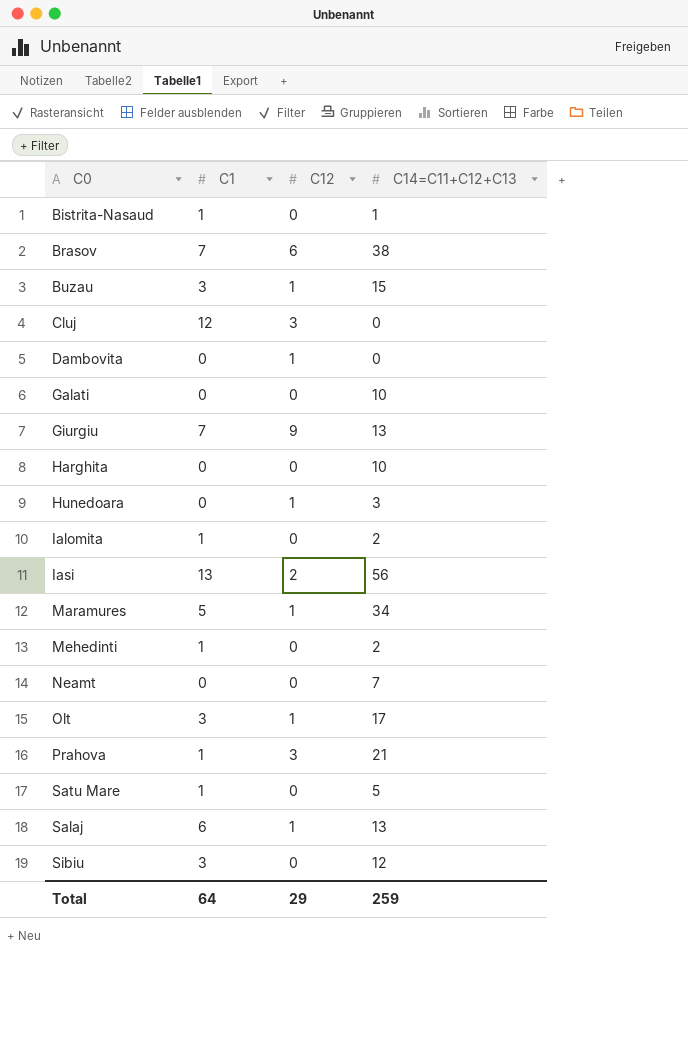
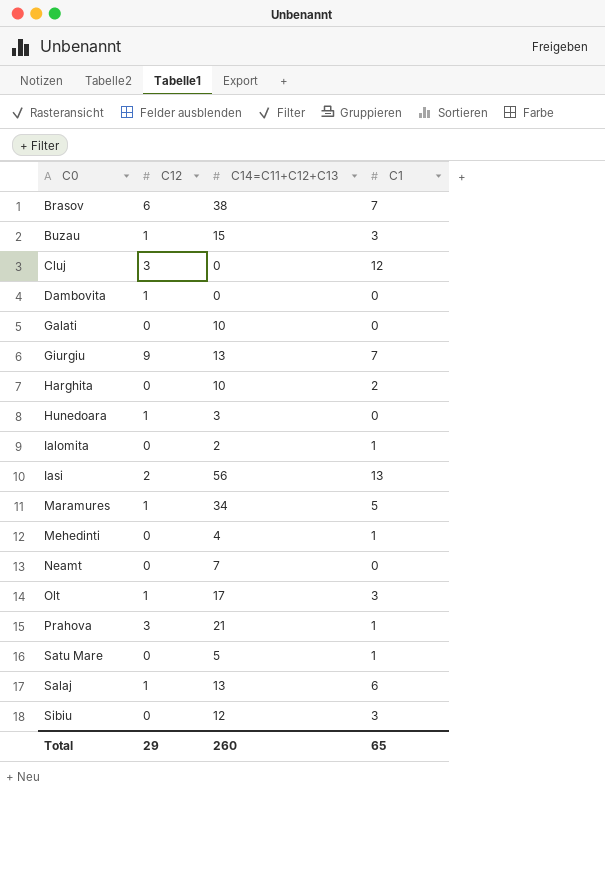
column C1 | position: 2 -> 4
row Bistrita-Nasaud: 1 | 0 | 1 -> none
Harghita | C1: 0 -> 2
Mehedinti | C14=C11+C12+C13: 2 -> 4
Total | C14=C11+C12+C13: 259 -> 260
Total | C1: 64 -> 65

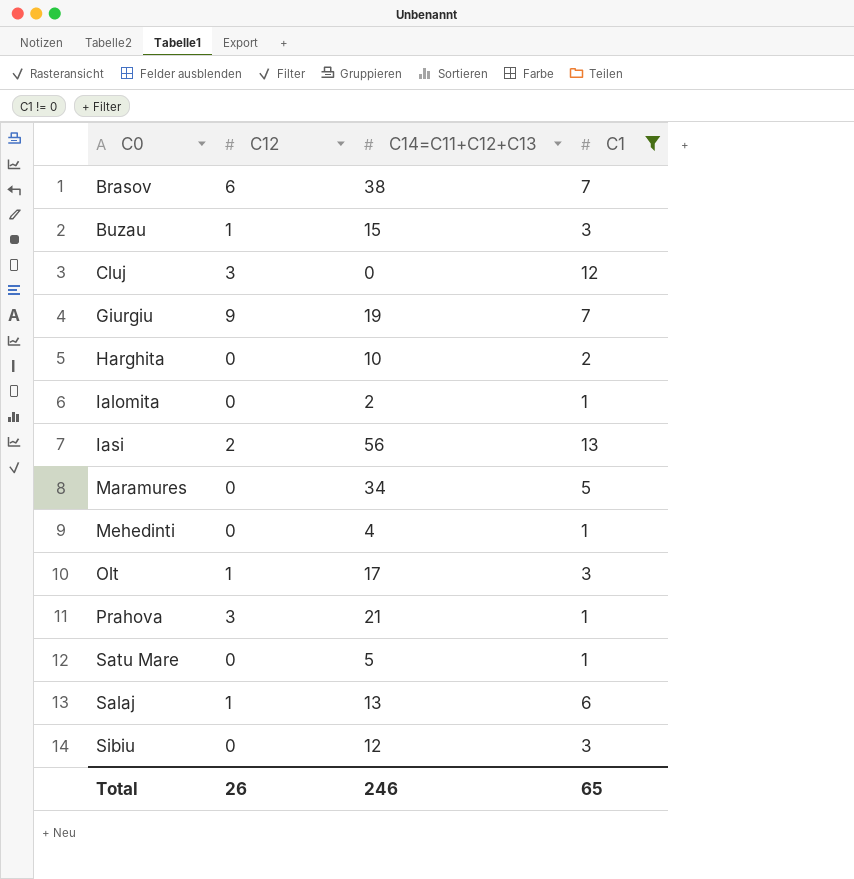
filter: none -> C1 != 0
Giurgiu | C14=C11+C12+C13: 13 -> 19
Maramures | C12: 1 -> 0
Total | C12: 29 -> 26
Total | C14=C11+C12+C13: 260 -> 246

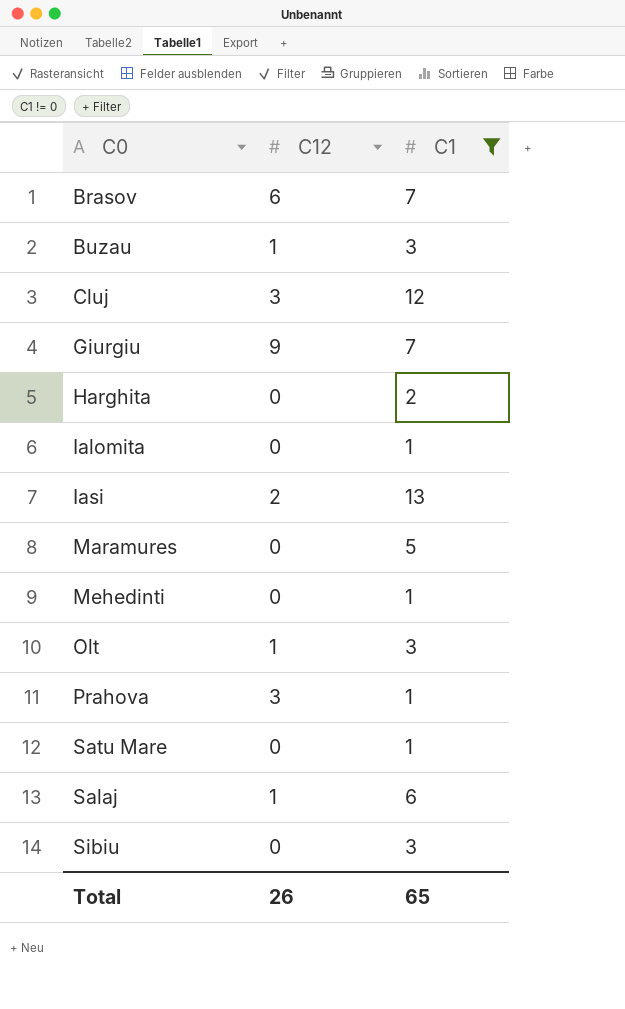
column C14=C11+C12+C13 | position: 3 -> none

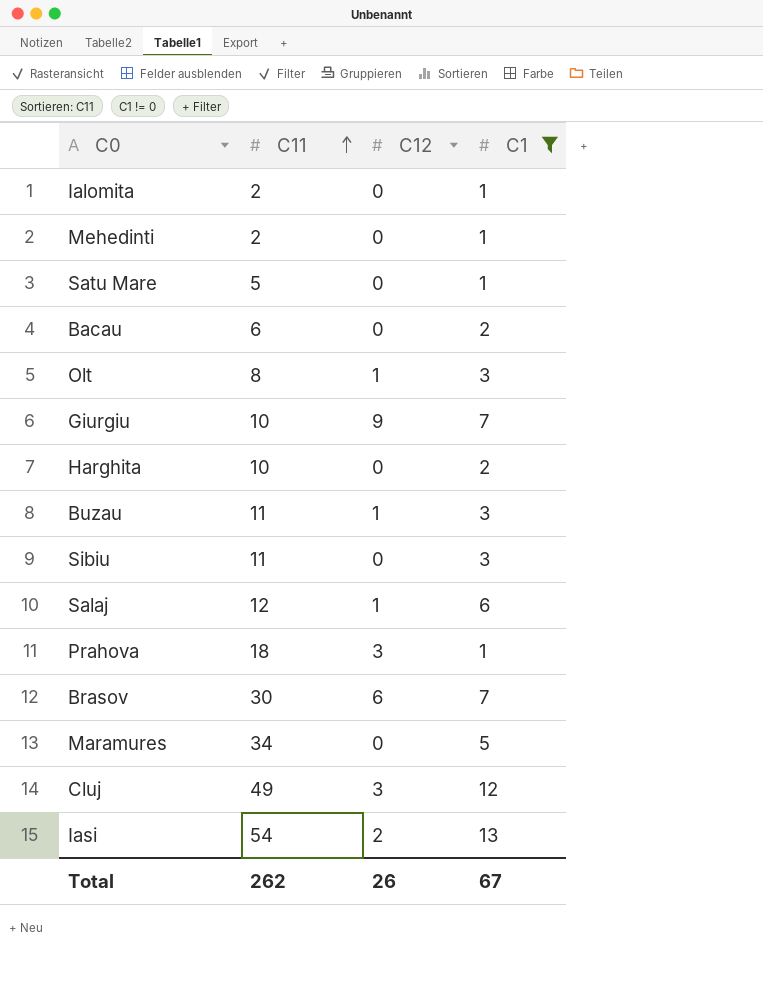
row order: none -> C11 ascending
column C11 | position: none -> 2
row Bacau: none -> 6 | 0 | 2
Total | C1: 65 -> 67

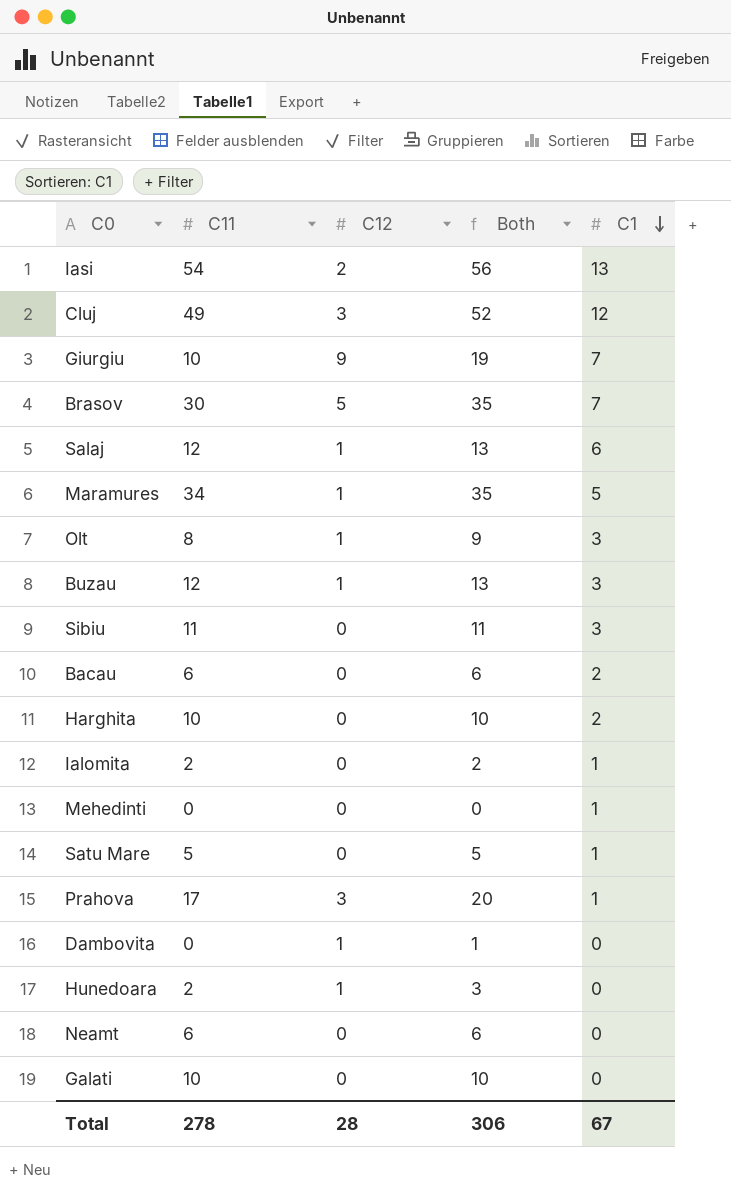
filter: C1 != 0 -> none
row order: C11 ascending -> C1 descending
column Both | formula: none -> [C11] + [C12]
Brasov | C12: 6 -> 5
Maramures | C12: 0 -> 1
Buzau | C11: 11 -> 12
Mehedinti | C11: 2 -> 0
Prahova | C11: 18 -> 17
Total | C11: 262 -> 278
Total | C12: 26 -> 28

